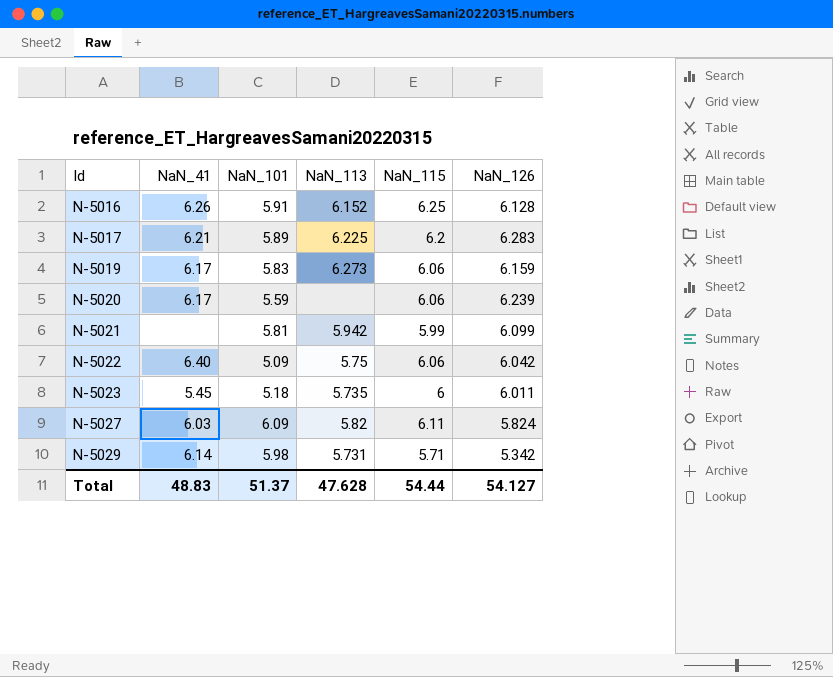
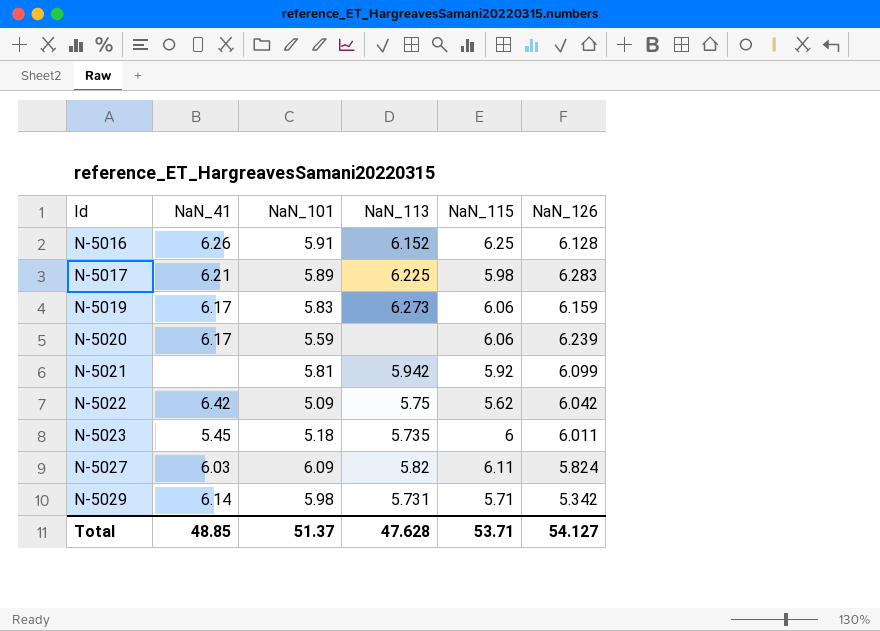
N-5017 | NaN_115: 6.2 -> 5.98
N-5021 | NaN_115: 5.99 -> 5.92
N-5022 | NaN_41: 6.40 -> 6.42
N-5022 | NaN_115: 6.06 -> 5.62
Total | NaN_41: 48.83 -> 48.85
Total | NaN_115: 54.44 -> 53.71

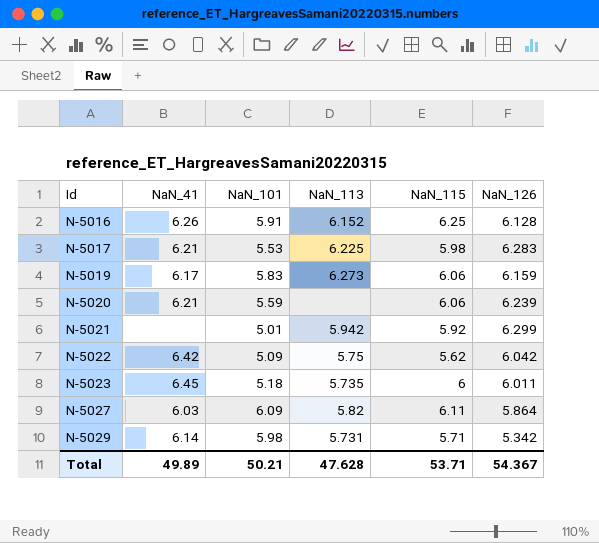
N-5017 | NaN_101: 5.89 -> 5.53
N-5020 | NaN_41: 6.17 -> 6.21
N-5021 | NaN_101: 5.81 -> 5.01
N-5021 | NaN_126: 6.099 -> 6.299
N-5023 | NaN_41: 5.45 -> 6.45
N-5027 | NaN_126: 5.824 -> 5.864
Total | NaN_41: 48.85 -> 49.89
Total | NaN_101: 51.37 -> 50.21
Total | NaN_126: 54.127 -> 54.367

